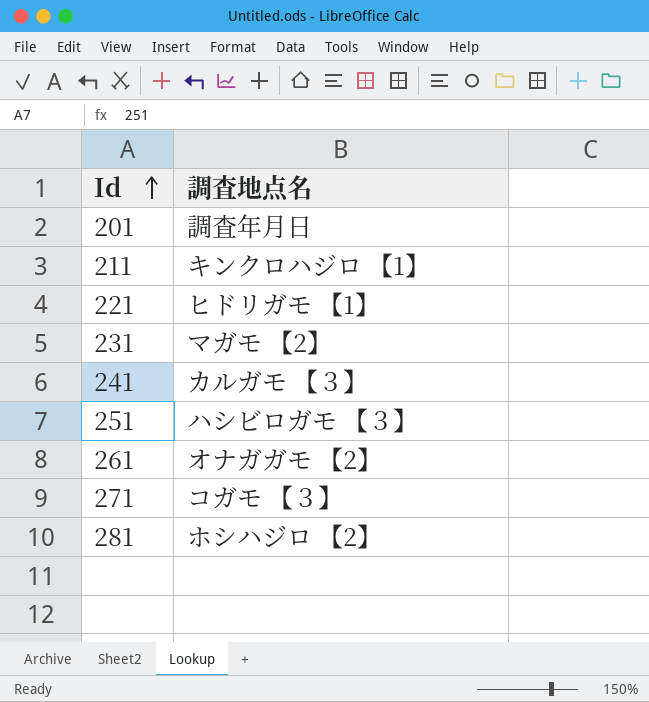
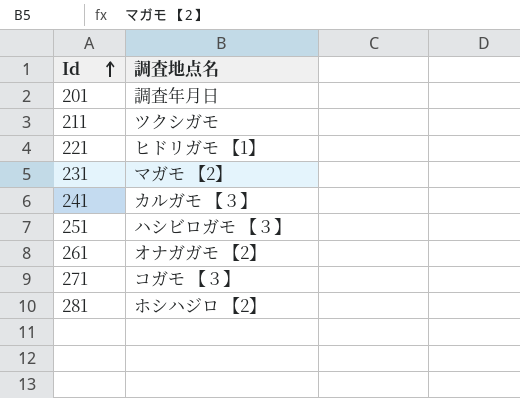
211 | 調査地点名: キンクロハジロ 【1】 -> ツクシガモ

